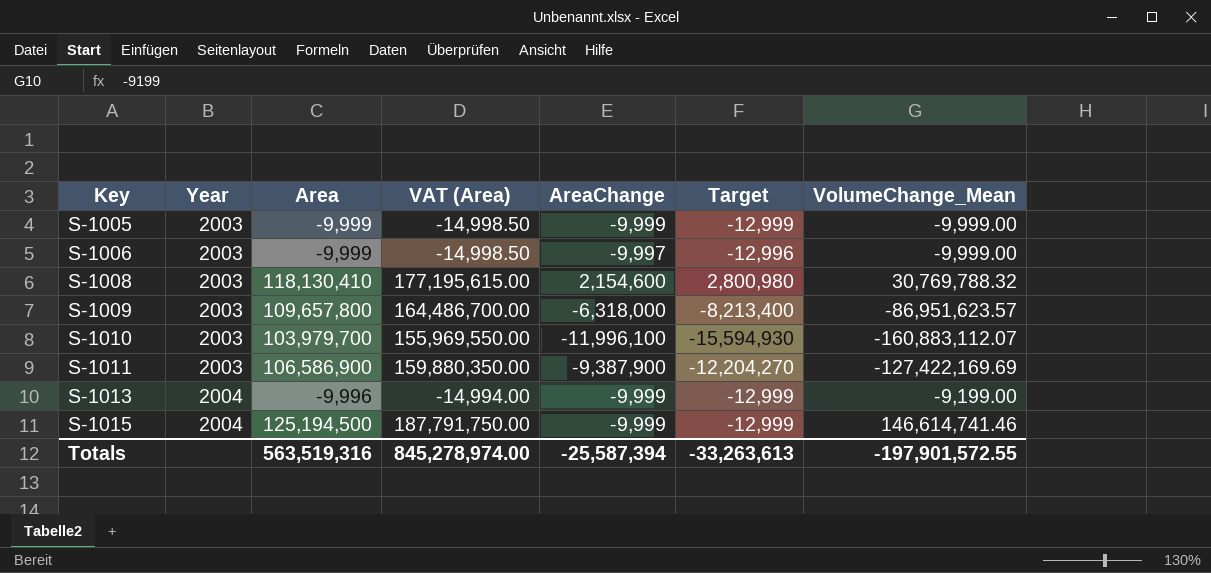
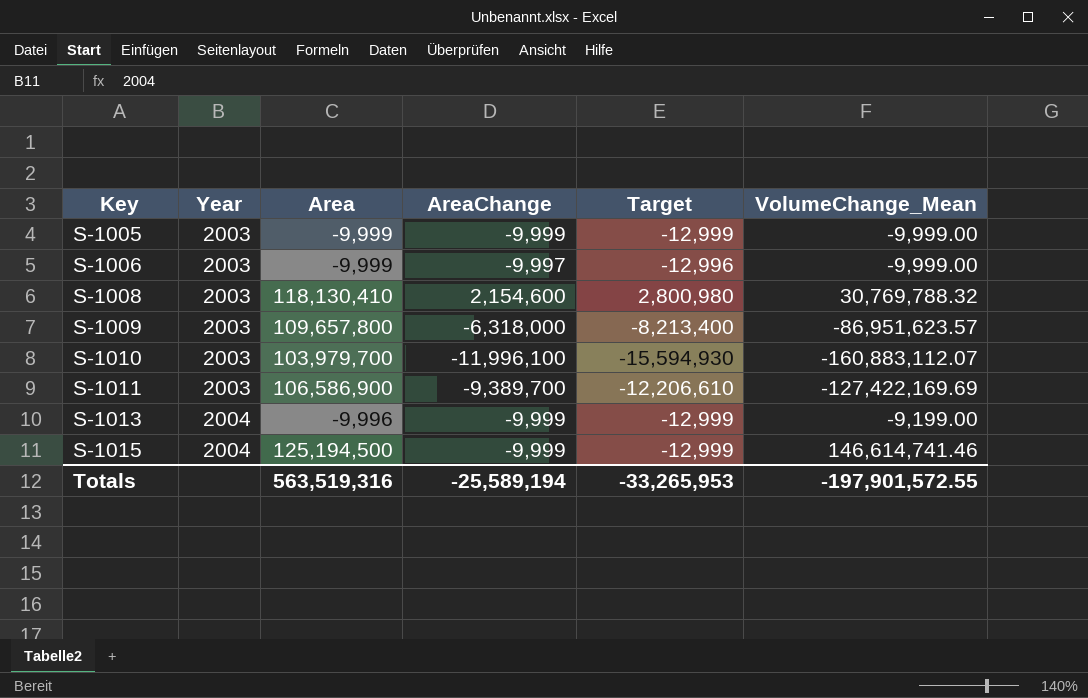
column VAT (Area) | formula: [Area] * 1.5 -> none
S-1011 | AreaChange: -9,387,900 -> -9,389,700
S-1011 | Target: -12,204,270 -> -12,206,610
Totals | AreaChange: -25,587,394 -> -25,589,194
Totals | Target: -33,263,613 -> -33,265,953

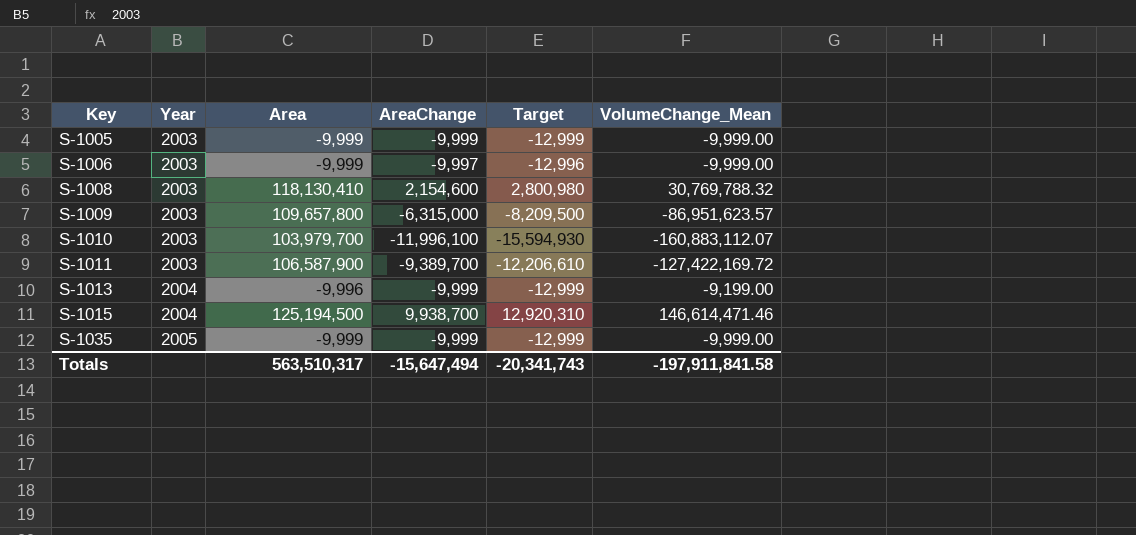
S-1009 | AreaChange: -6,318,000 -> -6,315,000
S-1009 | Target: -8,213,400 -> -8,209,500
S-1011 | Area: 106,586,900 -> 106,587,900
S-1011 | VolumeChange_Mean: -127,422,169.69 -> -127,422,169.72
S-1015 | AreaChange: -9,999 -> 9,938,700
S-1015 | Target: -12,999 -> 12,920,310
S-1015 | VolumeChange_Mean: 146,614,741.46 -> 146,614,471.46
row S-1035: none -> 2005 | -9,999 | -9,999 | -12,999 | -9,999.00
Totals | Area: 563,519,316 -> 563,510,317
Totals | AreaChange: -25,589,194 -> -15,647,494
Totals | Target: -33,265,953 -> -20,341,743
Totals | VolumeChange_Mean: -197,901,572.55 -> -197,911,841.58

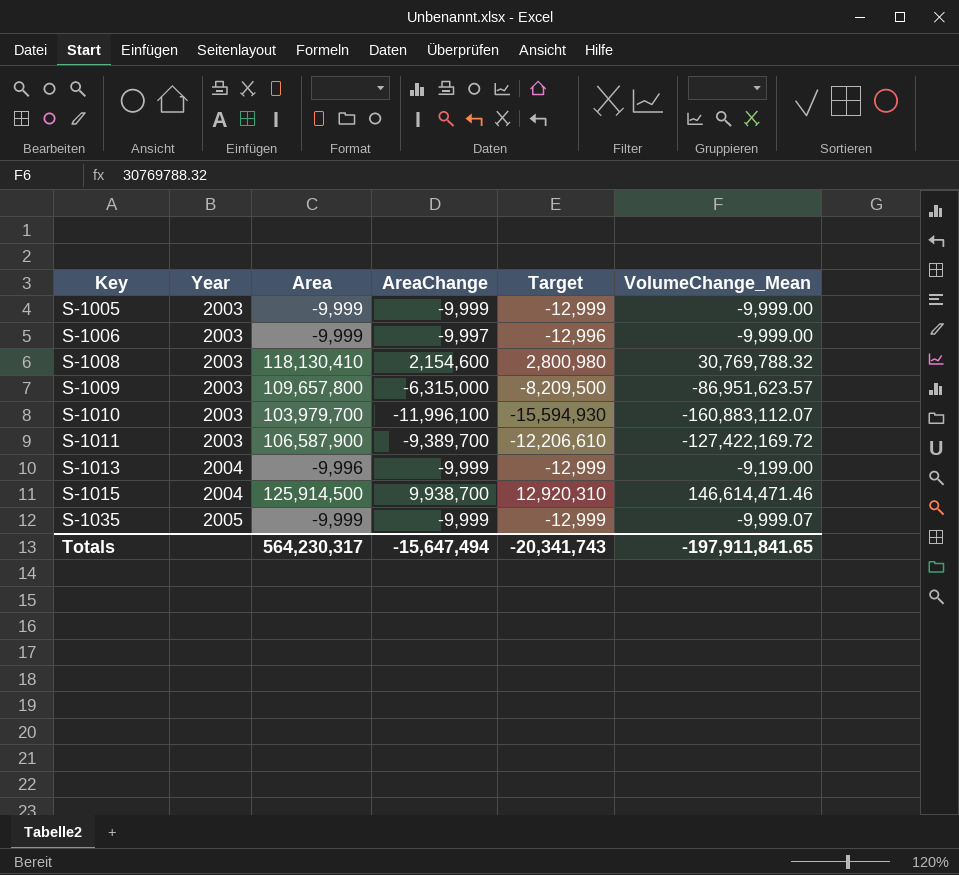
S-1015 | Area: 125,194,500 -> 125,914,500
S-1035 | VolumeChange_Mean: -9,999.00 -> -9,999.07
Totals | Area: 563,510,317 -> 564,230,317
Totals | VolumeChange_Mean: -197,911,841.58 -> -197,911,841.65

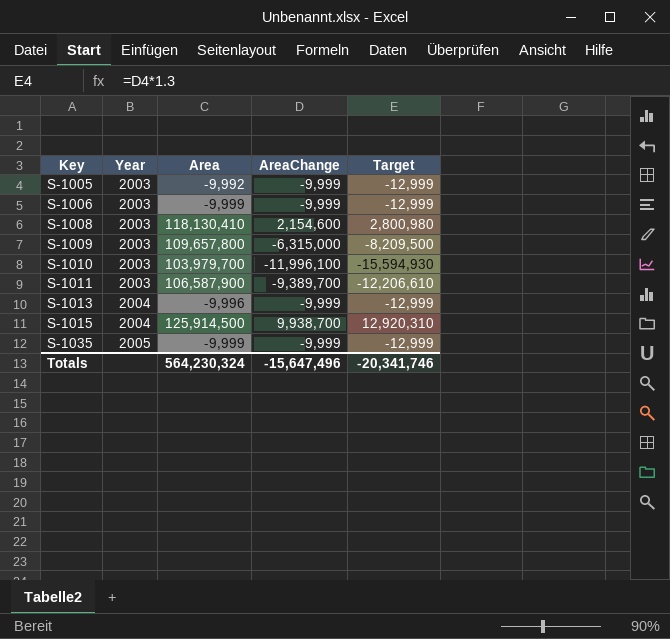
column VolumeChange_Mean | position: 6 -> none
S-1005 | Area: -9,999 -> -9,992
S-1006 | AreaChange: -9,997 -> -9,999
S-1006 | Target: -12,996 -> -12,999
Totals | Area: 564,230,317 -> 564,230,324
Totals | AreaChange: -15,647,494 -> -15,647,496
Totals | Target: -20,341,743 -> -20,341,746

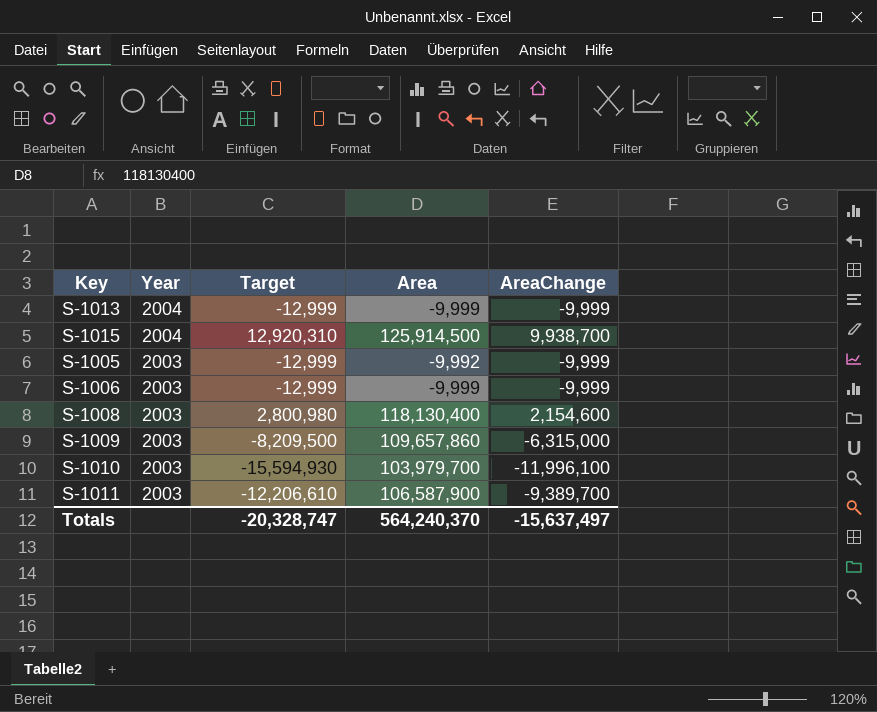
row order: Key ascending -> Year descending
column Target | position: 5 -> 3
row S-1035: 2005 | -9,999 | -9,999 | -12,999 -> none
S-1013 | Area: -9,996 -> -9,999
S-1008 | Area: 118,130,410 -> 118,130,400
S-1009 | Area: 109,657,800 -> 109,657,860
Totals | Target: -20,341,746 -> -20,328,747
Totals | Area: 564,230,324 -> 564,240,370
Totals | AreaChange: -15,647,496 -> -15,637,497

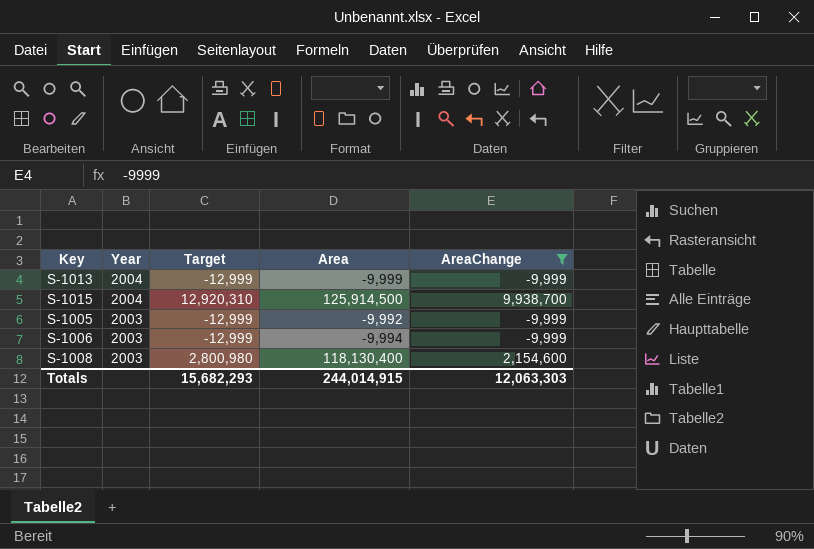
filter: none -> AreaChange >= -9,999
S-1006 | Area: -9,999 -> -9,994
Totals | Target: -20,328,747 -> 15,682,293
Totals | Area: 564,240,370 -> 244,014,915
Totals | AreaChange: -15,637,497 -> 12,063,303

